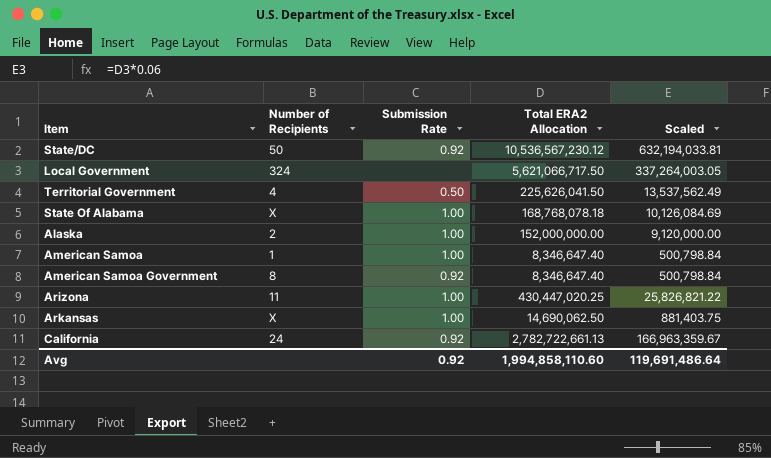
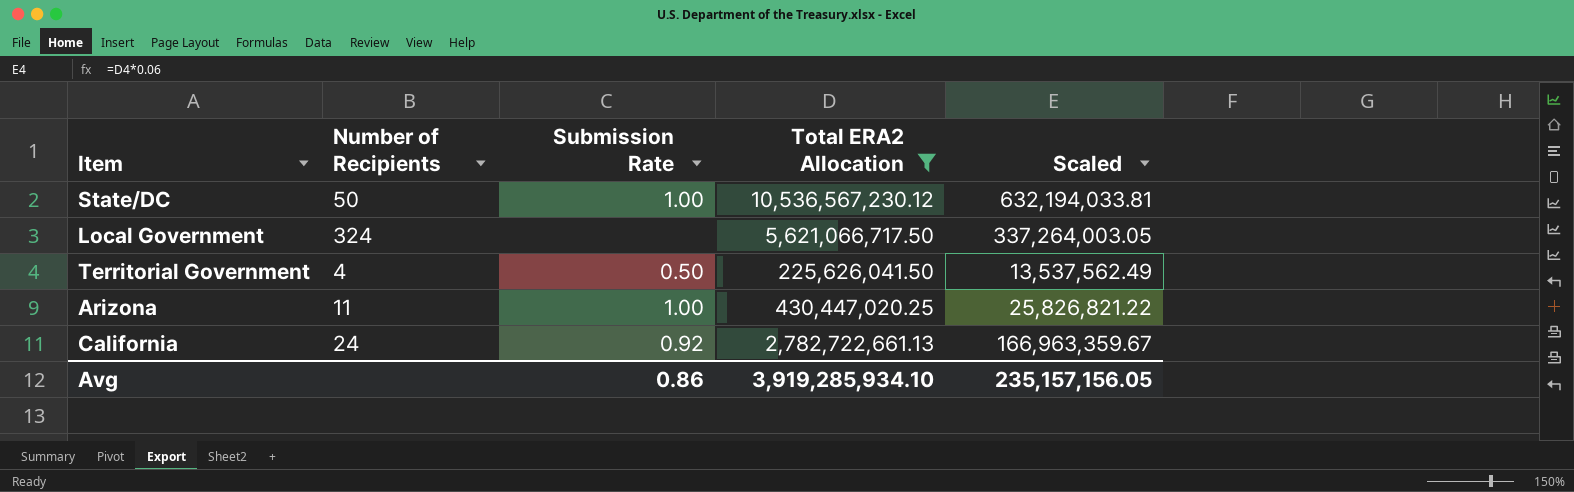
filter: none -> Total ERA2 Allocation >= 225,626,041.50
State/DC | Submission Rate: 0.92 -> 1.00
Avg | Submission Rate: 0.92 -> 0.86
Avg | Total ERA2 Allocation: 1,994,858,110.60 -> 3,919,285,934.10
Avg | Scaled: 119,691,486.64 -> 235,157,156.05

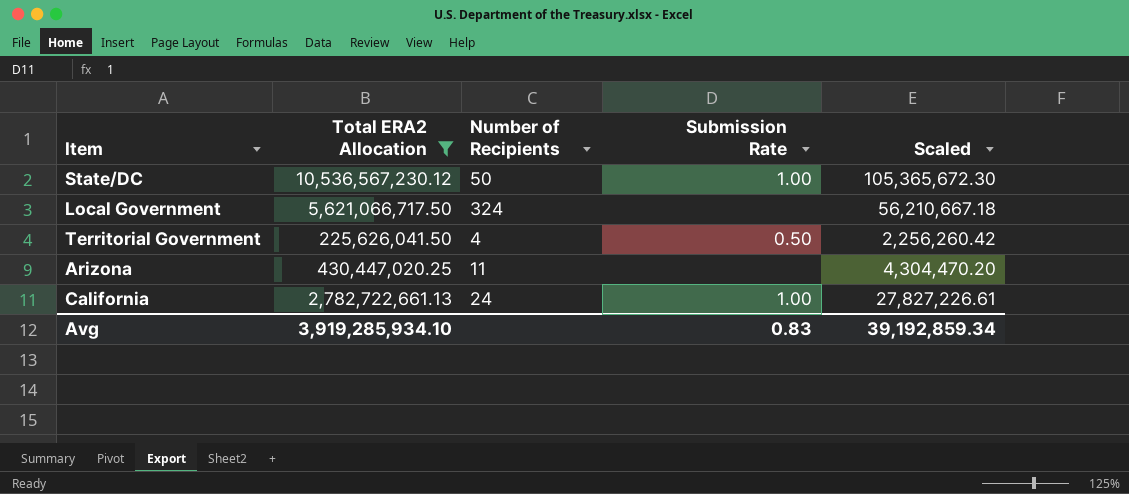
column Total ERA2 Allocation | position: 4 -> 2
column Scaled | formula: [Total ERA2 Allocation] * 0.06 -> [Total ERA2 Allocation] * 0.01
Arizona | Submission Rate: 1.00 -> none
California | Submission Rate: 0.92 -> 1.00
Avg | Submission Rate: 0.86 -> 0.83
Avg | Scaled: 235,157,156.05 -> 39,192,859.34

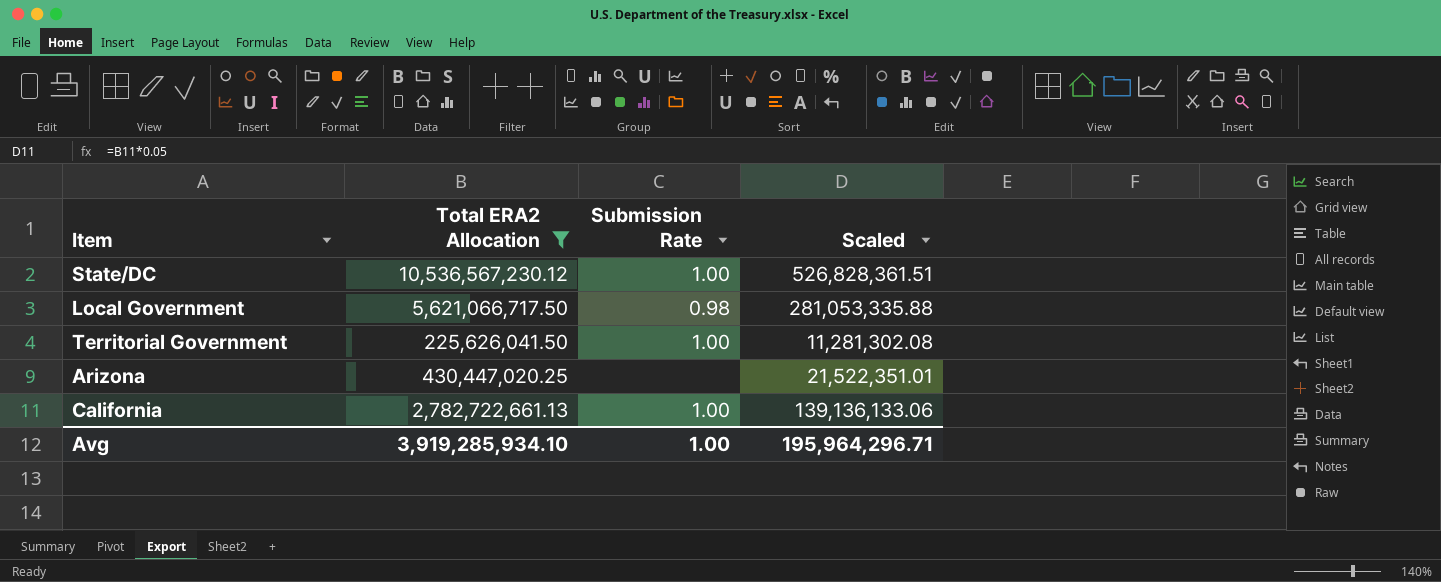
column Number of Recipients | position: 3 -> none
column Scaled | formula: [Total ERA2 Allocation] * 0.01 -> [Total ERA2 Allocation] * 0.05
Local Government | Submission Rate: none -> 0.98
Territorial Government | Submission Rate: 0.50 -> 1.00
Avg | Submission Rate: 0.83 -> 1.00
Avg | Scaled: 39,192,859.34 -> 195,964,296.71

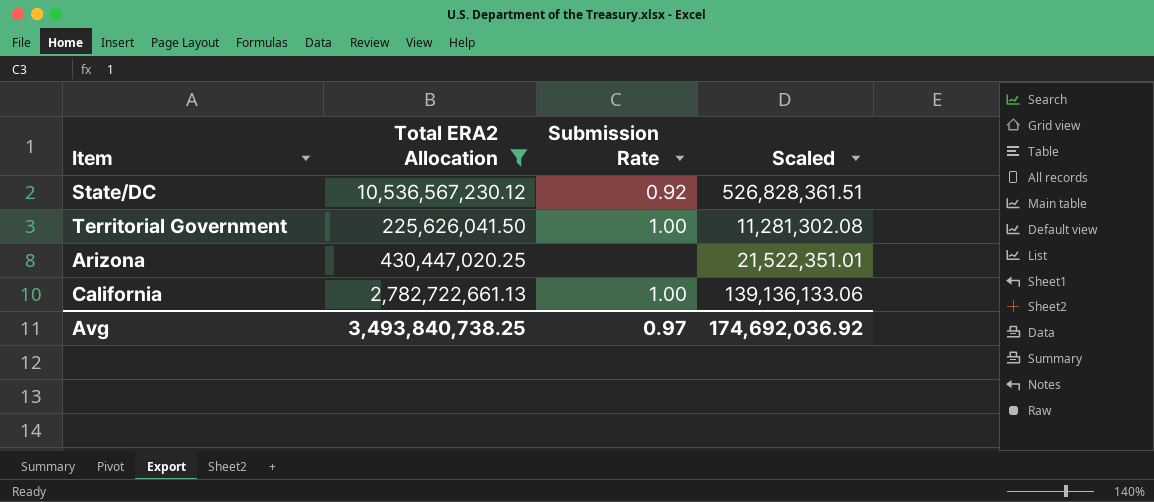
row Local Government: 5,621,066,717.50 | 0.98 | 281,053,335.88 -> none
State/DC | Submission Rate: 1.00 -> 0.92
Avg | Total ERA2 Allocation: 3,919,285,934.10 -> 3,493,840,738.25
Avg | Submission Rate: 1.00 -> 0.97
Avg | Scaled: 195,964,296.71 -> 174,692,036.92

